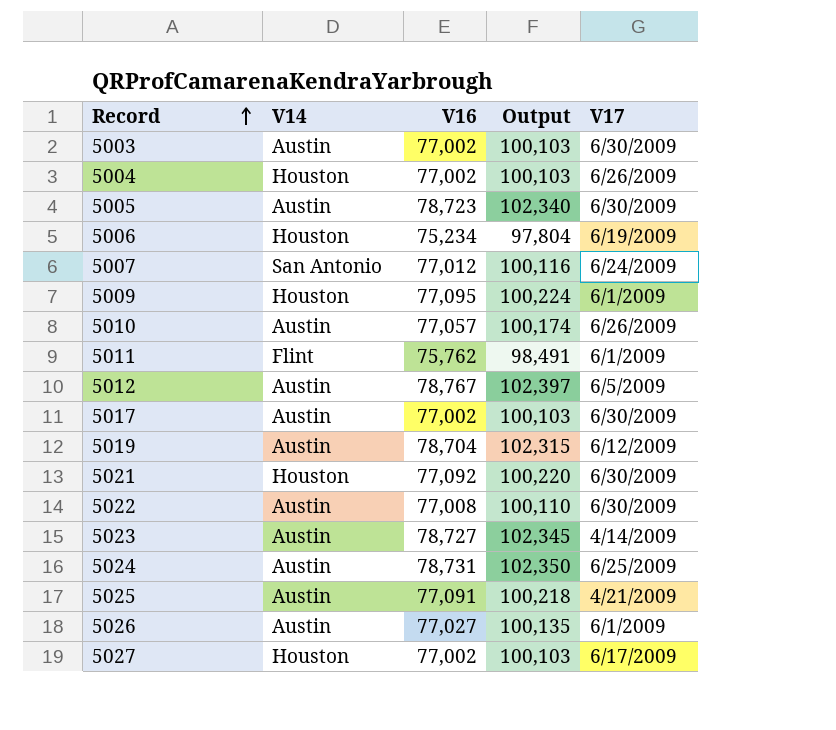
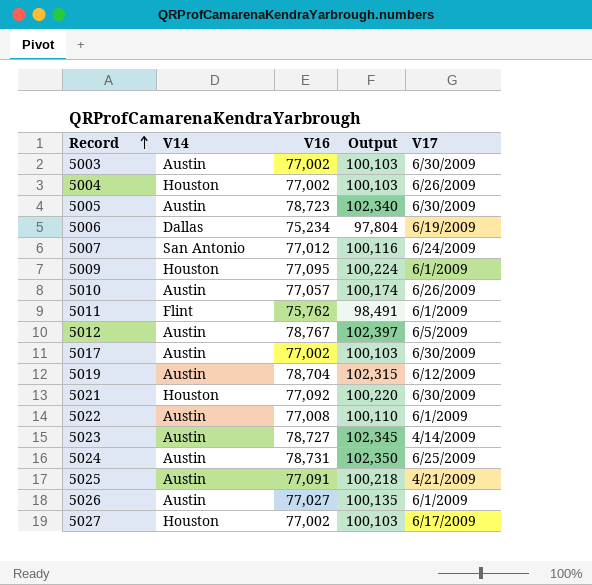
5006 | V14: Houston -> Dallas
5022 | V17: 6/30/2009 -> 6/1/2009

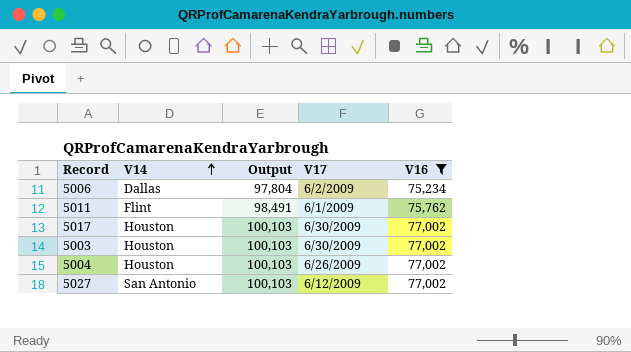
filter: none -> V16 <= 77,002
row order: Record ascending -> V14 ascending
column V16 | position: 3 -> 5
5006 | V17: 6/19/2009 -> 6/2/2009
5017 | V14: Austin -> Houston
5003 | V14: Austin -> Houston
5027 | V14: Houston -> San Antonio
5027 | V17: 6/17/2009 -> 6/12/2009

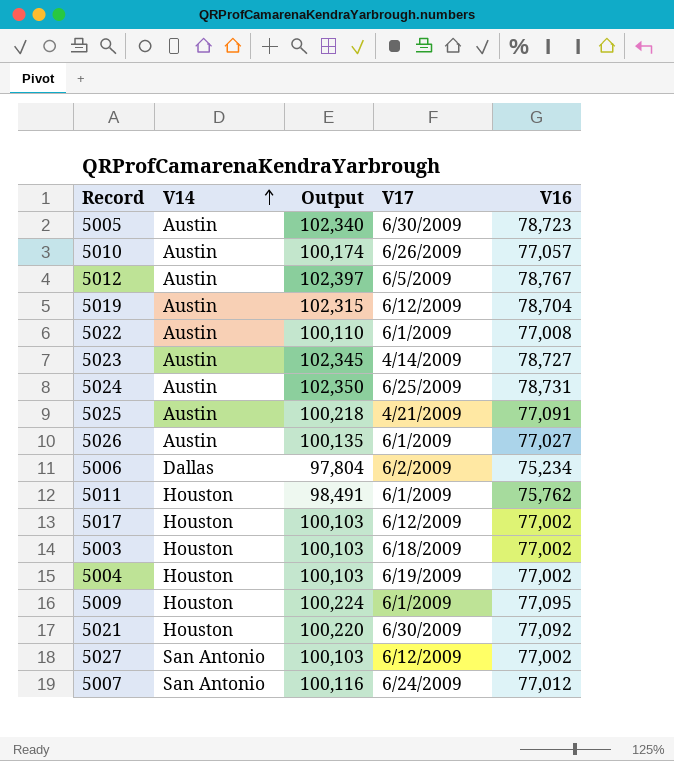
filter: V16 <= 77,002 -> none
5011 | V14: Flint -> Houston
5017 | V17: 6/30/2009 -> 6/12/2009
5003 | V17: 6/30/2009 -> 6/18/2009
5004 | V17: 6/26/2009 -> 6/19/2009

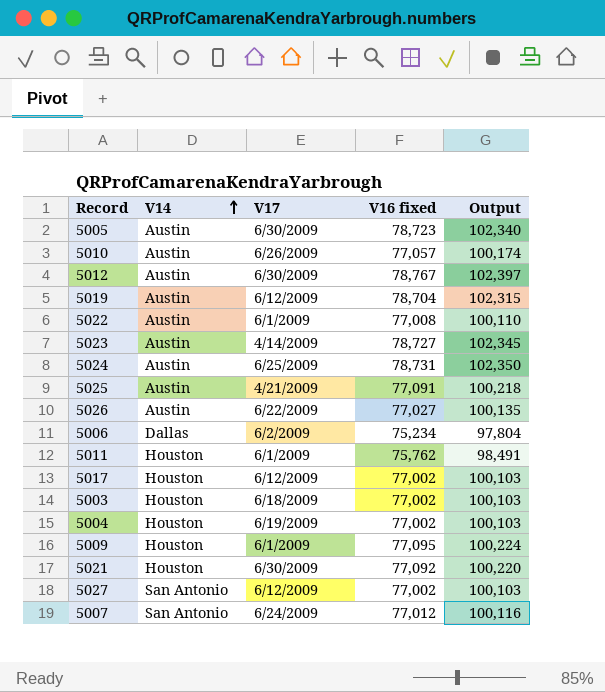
column name: V16 -> V16 fixed
column Output | position: 3 -> 5
5012 | V17: 6/5/2009 -> 6/30/2009
5026 | V17: 6/1/2009 -> 6/22/2009

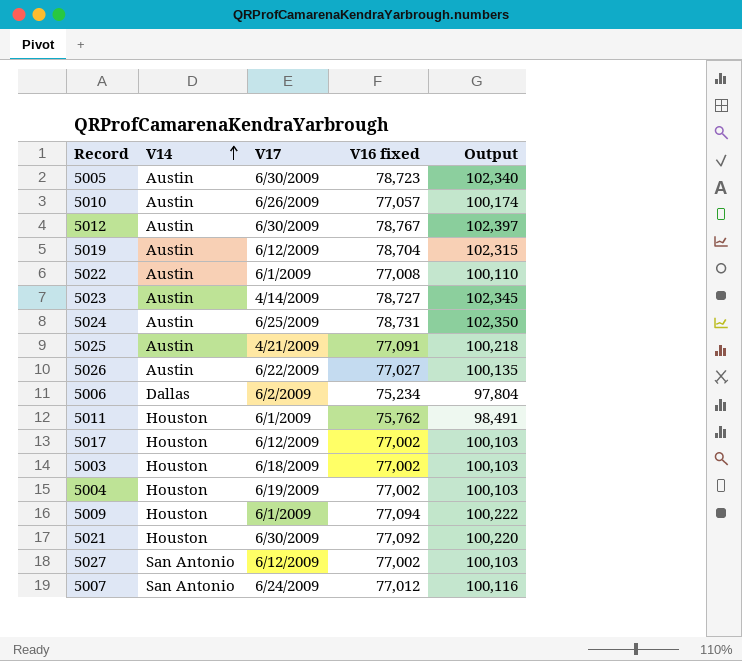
5009 | V16 fixed: 77,095 -> 77,094
5009 | Output: 100,224 -> 100,222

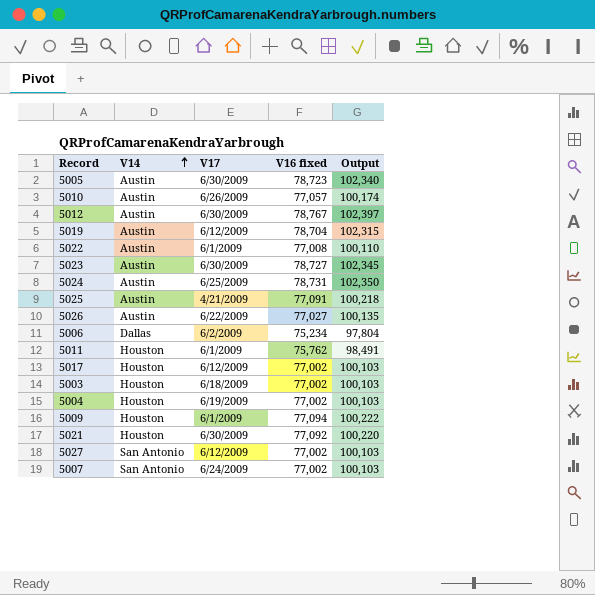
5023 | V17: 4/14/2009 -> 6/30/2009
5007 | V16 fixed: 77,012 -> 77,002
5007 | Output: 100,116 -> 100,103

